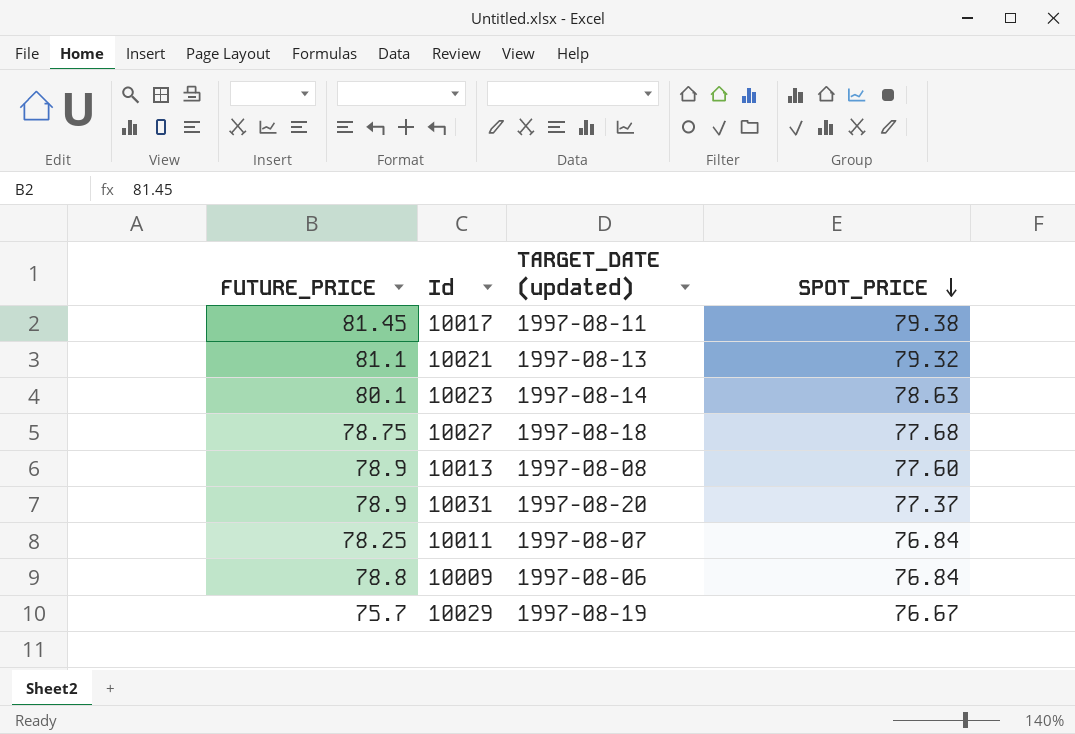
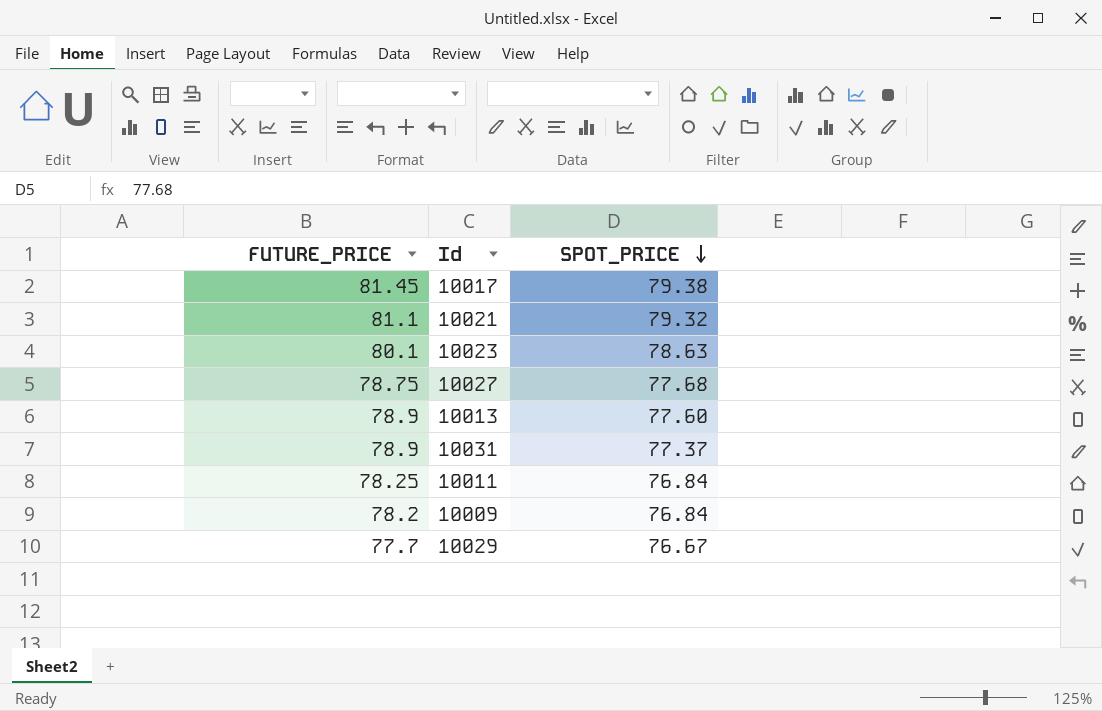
column TARGET_DATE (updated) | position: 3 -> none
10009 | FUTURE_PRICE: 78.8 -> 78.2
10029 | FUTURE_PRICE: 75.7 -> 77.7

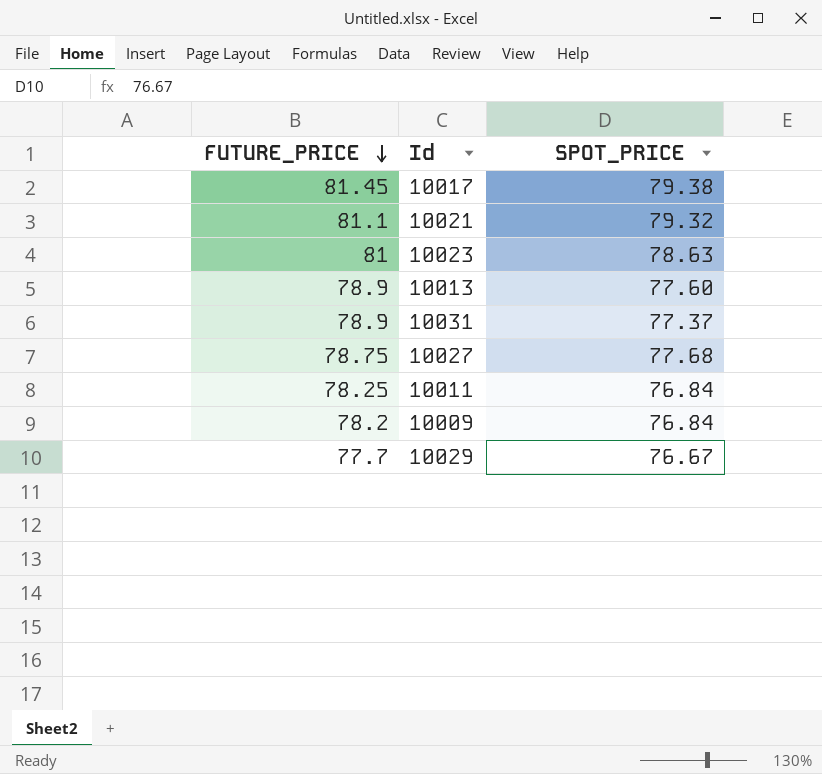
row order: SPOT_PRICE descending -> FUTURE_PRICE descending
10023 | FUTURE_PRICE: 80.1 -> 81

